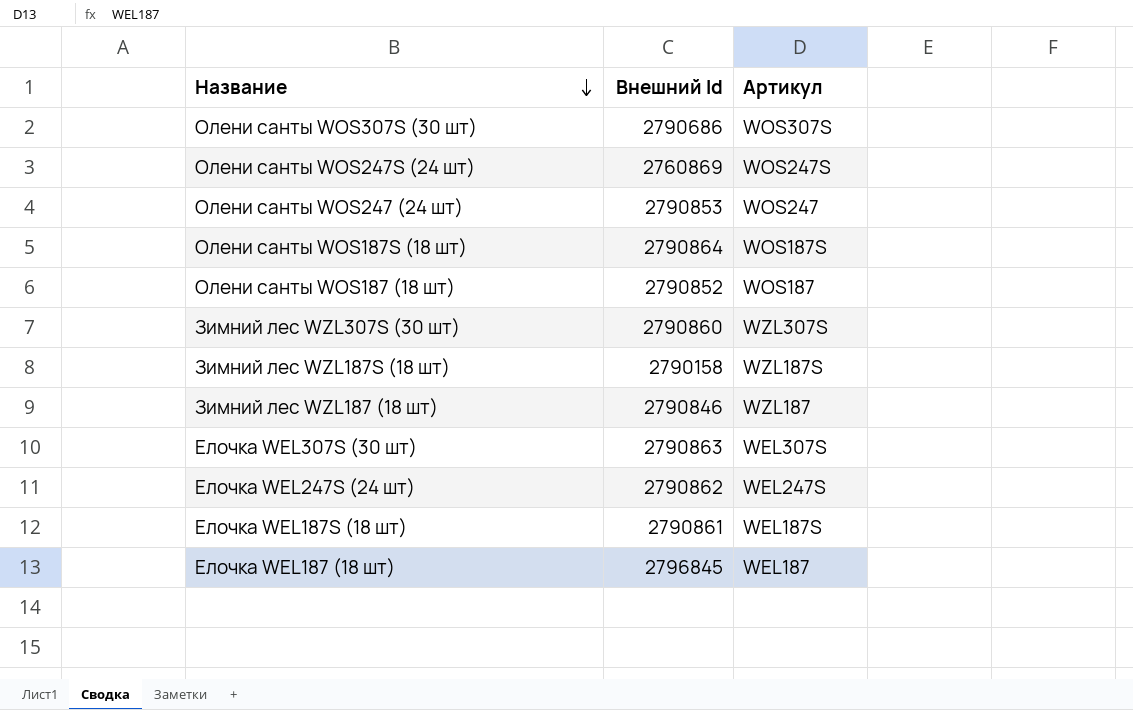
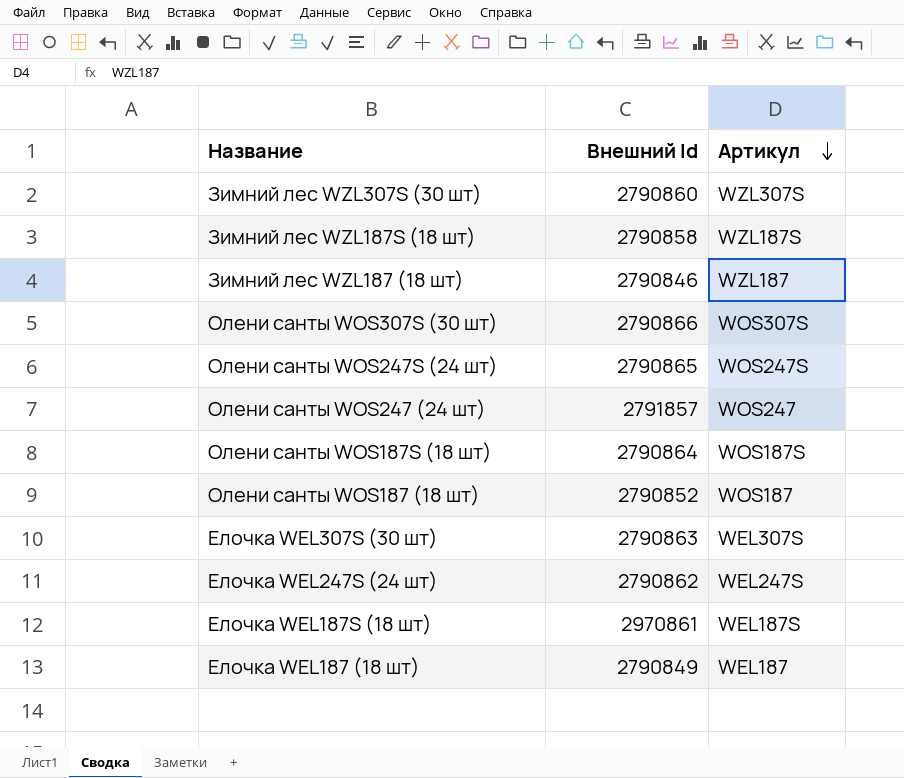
row order: Название descending -> Артикул descending
Зимний лес WZL187S (18 шт) | Внешний Id: 2790158 -> 2790858
Олени санты WOS307S (30 шт) | Внешний Id: 2790686 -> 2790866
Олени санты WOS247S (24 шт) | Внешний Id: 2760869 -> 2790865
Олени санты WOS247 (24 шт) | Внешний Id: 2790853 -> 2791857
Елочка WEL187S (18 шт) | Внешний Id: 2790861 -> 2970861
Елочка WEL187 (18 шт) | Внешний Id: 2796845 -> 2790849

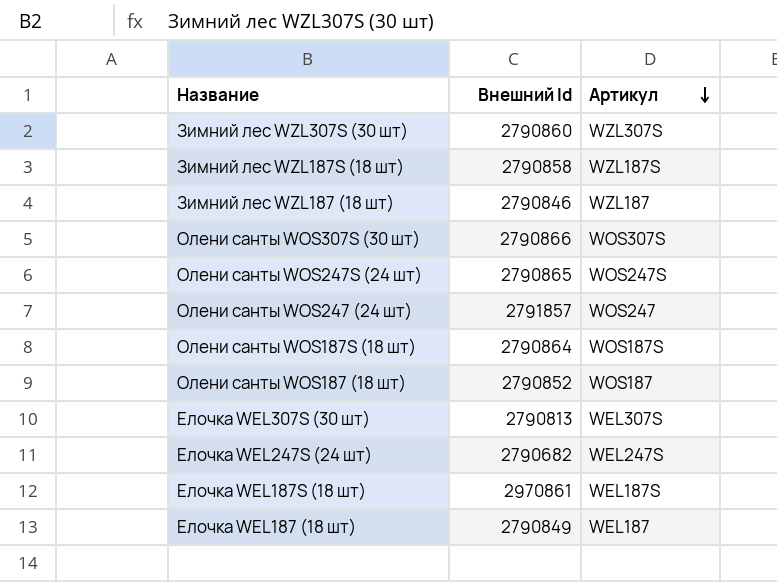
Елочка WEL307S (30 шт) | Внешний Id: 2790863 -> 2790813
Елочка WEL247S (24 шт) | Внешний Id: 2790862 -> 2790682

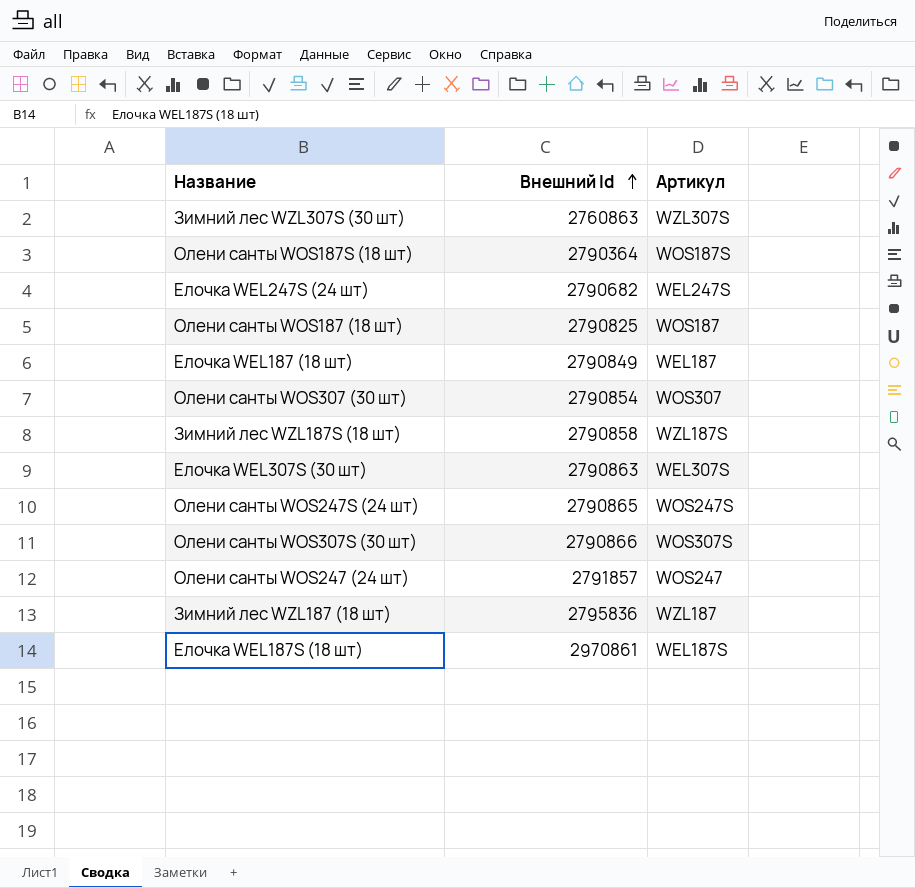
row order: Артикул descending -> Внешний Id ascending
Зимний лес WZL307S (30 шт) | Внешний Id: 2790860 -> 2760863
Олени санты WOS187S (18 шт) | Внешний Id: 2790864 -> 2790364
Олени санты WOS187 (18 шт) | Внешний Id: 2790852 -> 2790825
row Олени санты WOS307 (30 шт): none -> 2790854 | WOS307
Елочка WEL307S (30 шт) | Внешний Id: 2790813 -> 2790863
Зимний лес WZL187 (18 шт) | Внешний Id: 2790846 -> 2795836

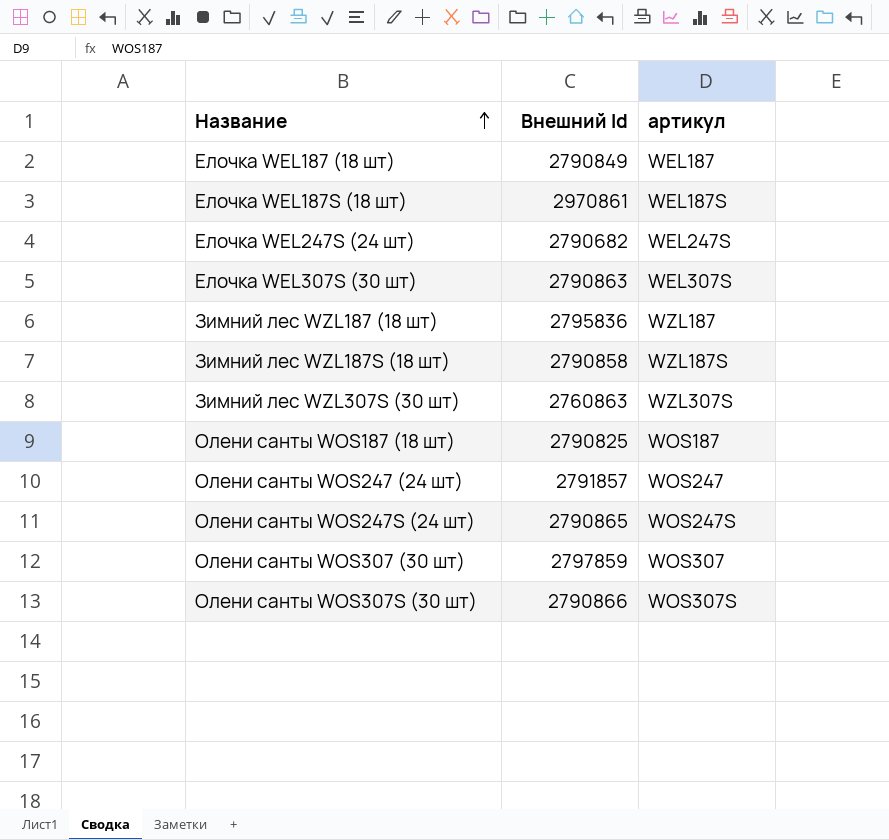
row order: Внешний Id ascending -> Название ascending
column name: Артикул -> артикул
row Олени санты WOS187S (18 шт): 2790364 | WOS187S -> none
Олени санты WOS307 (30 шт) | Внешний Id: 2790854 -> 2797859

